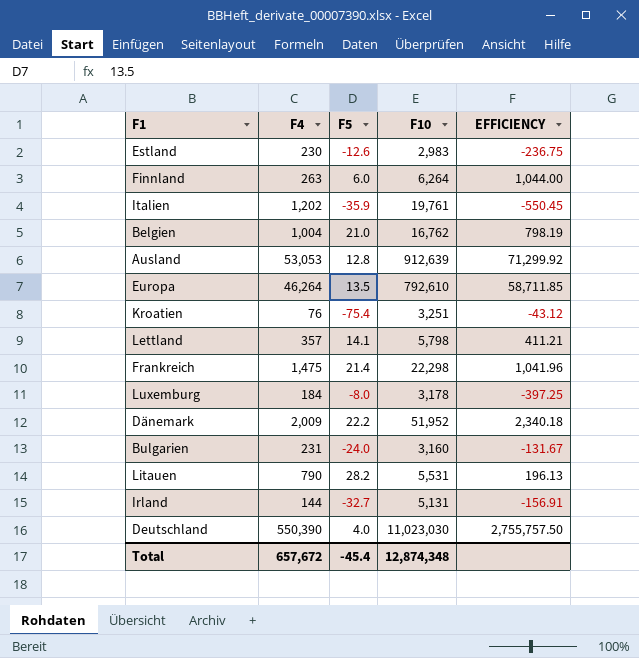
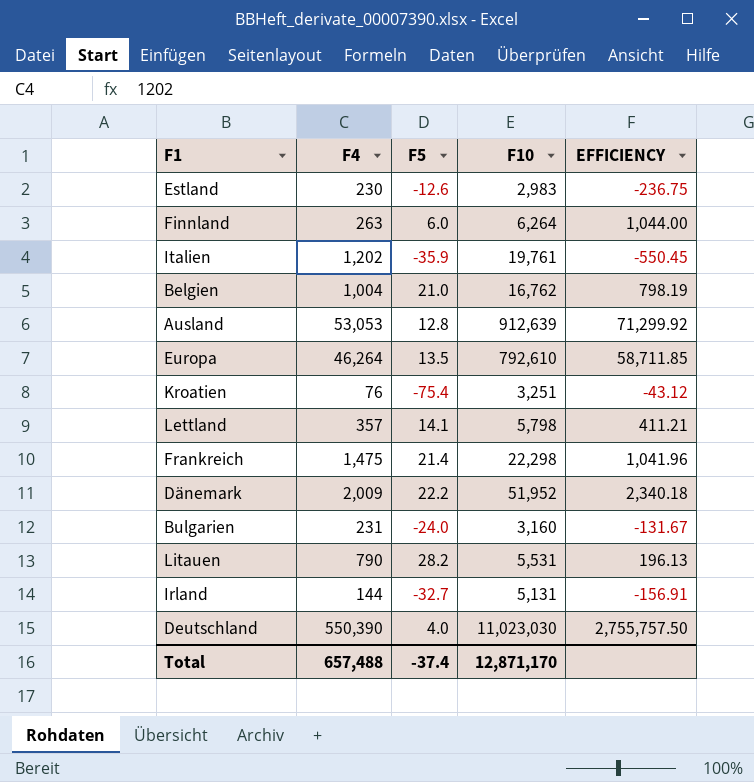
row Luxemburg: 184 | -8.0 | 3,178 | -397.25 -> none
Total | F4: 657,672 -> 657,488
Total | F5: -45.4 -> -37.4
Total | F10: 12,874,348 -> 12,871,170

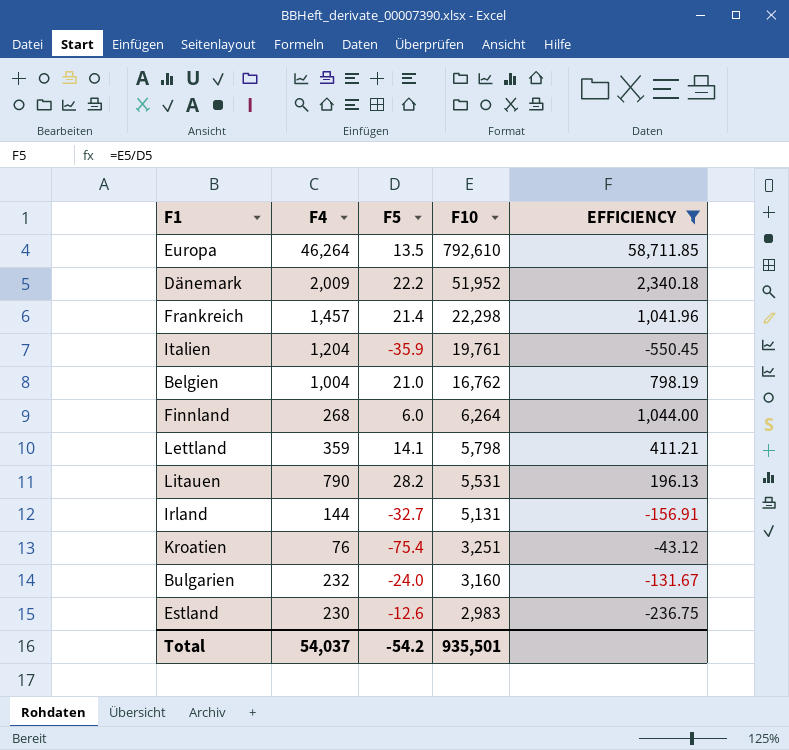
filter: none -> EFFICIENCY <= 58,711.85
row order: none -> F10 descending
Frankreich | F4: 1,475 -> 1,457
Italien | F4: 1,202 -> 1,204
Finnland | F4: 263 -> 268
Lettland | F4: 357 -> 359
Bulgarien | F4: 231 -> 232
Total | F4: 657,488 -> 54,037
Total | F5: -37.4 -> -54.2
Total | F10: 12,871,170 -> 935,501

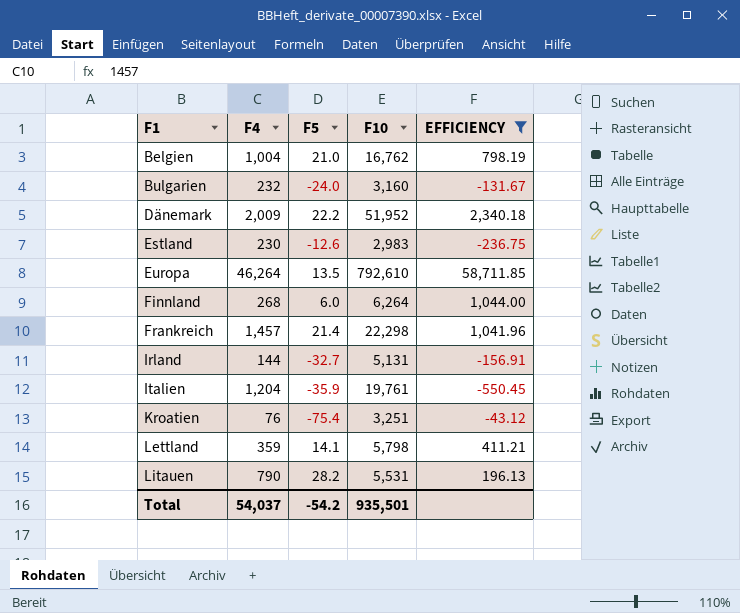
row order: F10 descending -> F1 ascending

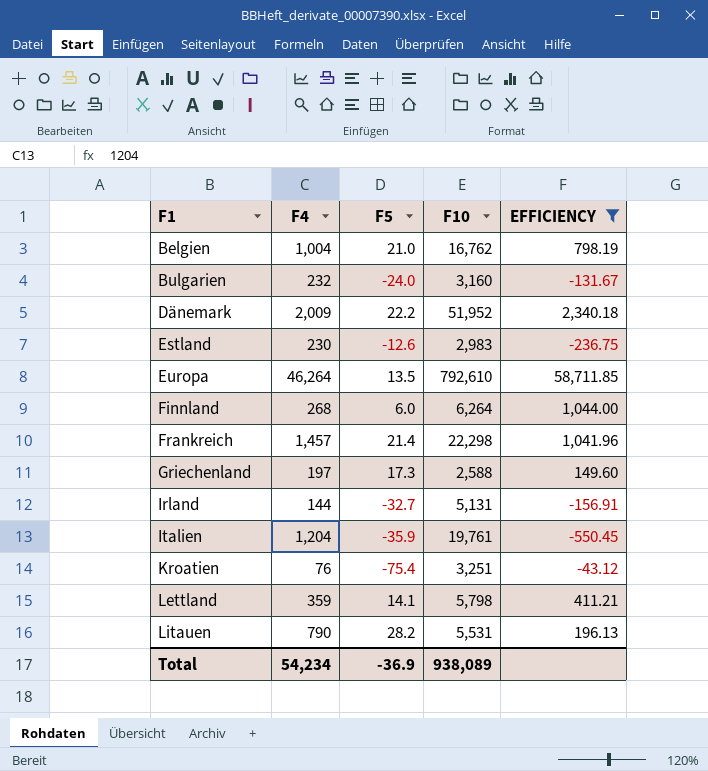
row Griechenland: none -> 197 | 17.3 | 2,588 | 149.60
Total | F4: 54,037 -> 54,234
Total | F5: -54.2 -> -36.9
Total | F10: 935,501 -> 938,089

